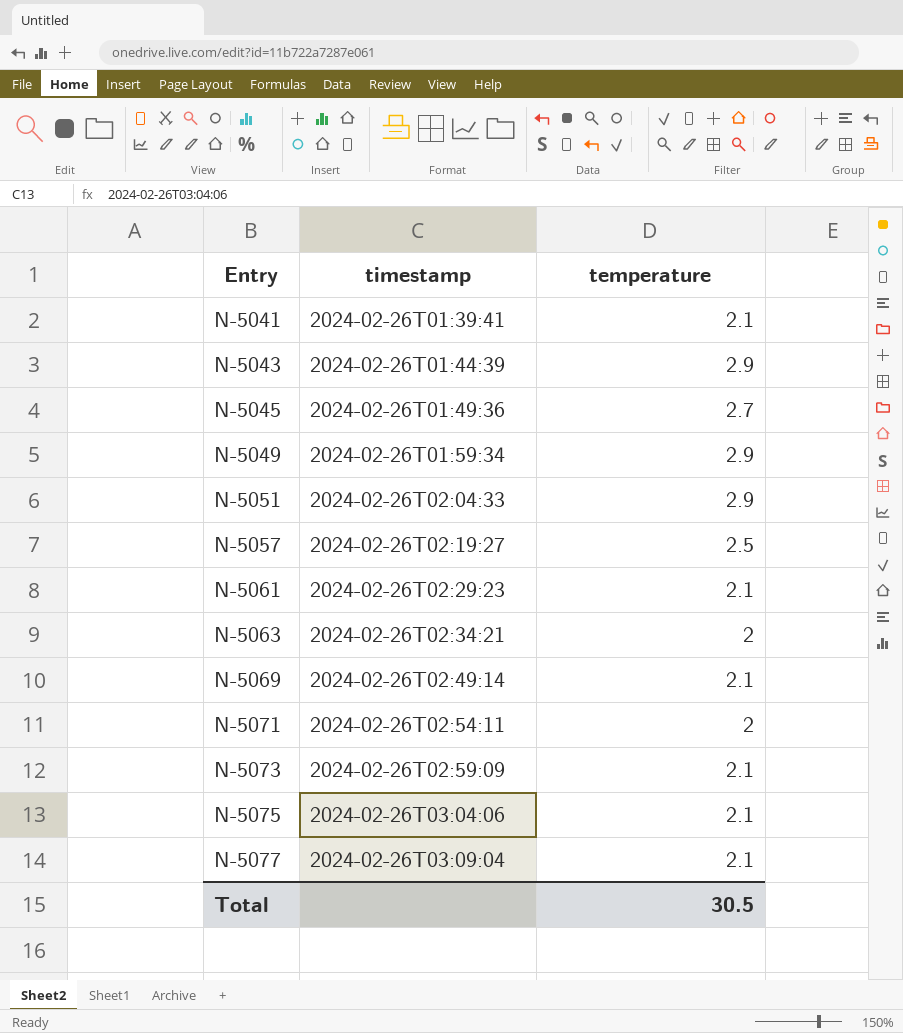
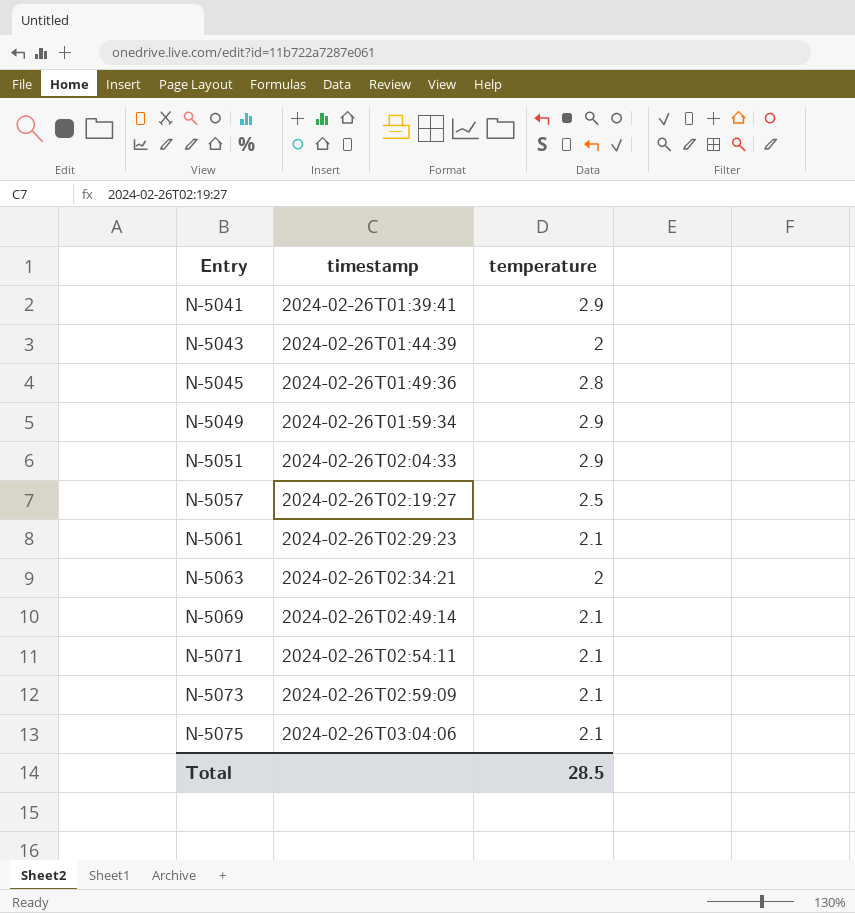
row N-5077: 2024-02-26T03:09:04 | 2.1 -> none
N-5041 | temperature: 2.1 -> 2.9
N-5043 | temperature: 2.9 -> 2
N-5045 | temperature: 2.7 -> 2.8
N-5071 | temperature: 2 -> 2.1
Total | temperature: 30.5 -> 28.5

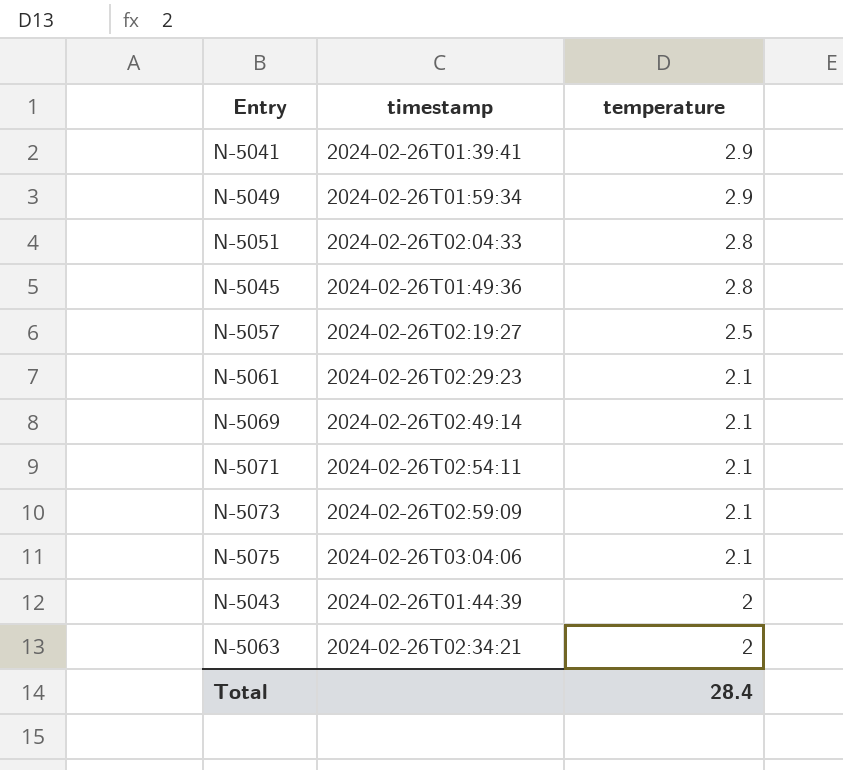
row order: Entry ascending -> temperature descending
N-5051 | temperature: 2.9 -> 2.8
Total | temperature: 28.5 -> 28.4

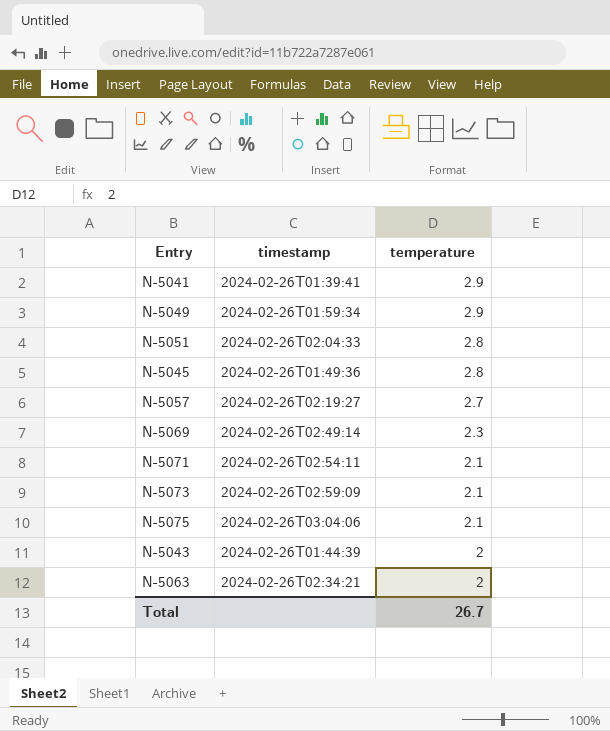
row N-5061: 2024-02-26T02:29:23 | 2.1 -> none
N-5057 | temperature: 2.5 -> 2.7
N-5069 | temperature: 2.1 -> 2.3
Total | temperature: 28.4 -> 26.7

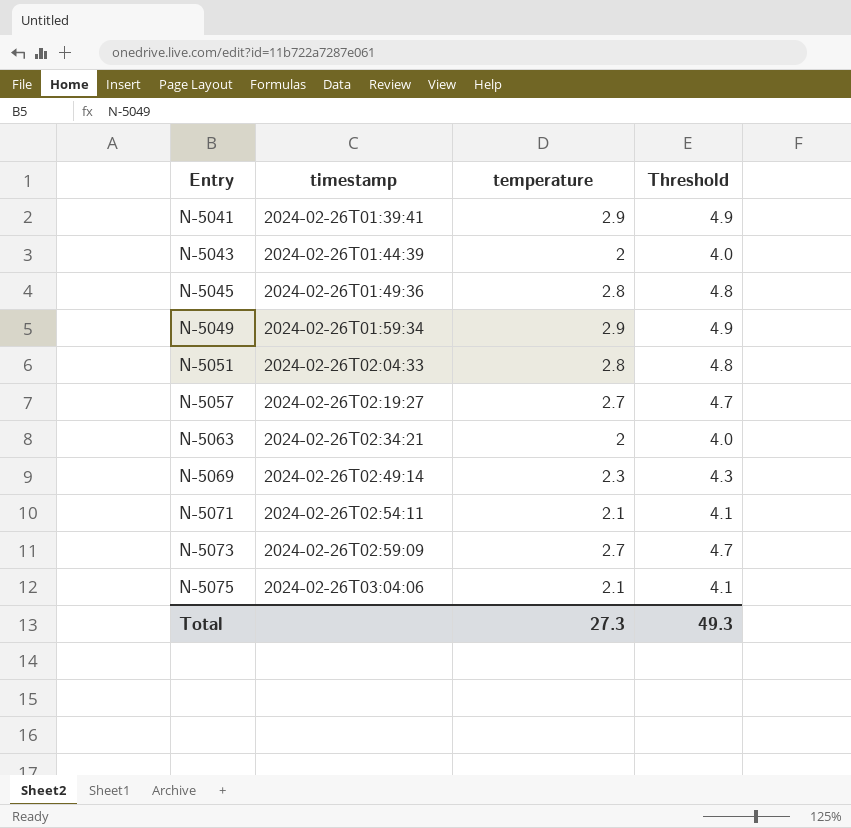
row order: temperature descending -> Entry ascending
column Threshold | formula: none -> [temperature] + 2
N-5073 | temperature: 2.1 -> 2.7
Total | temperature: 26.7 -> 27.3

